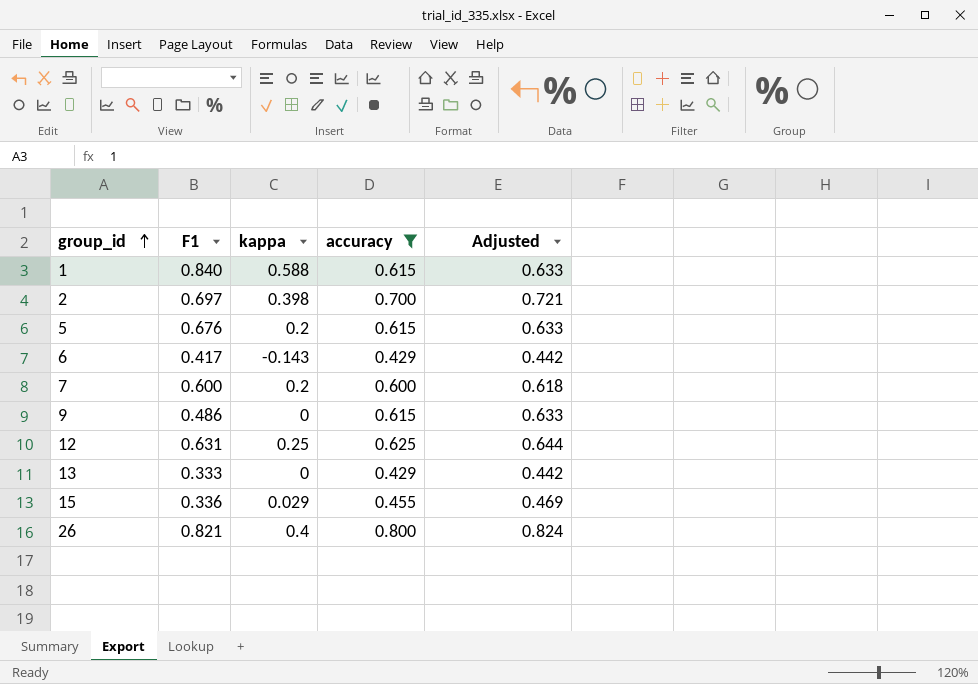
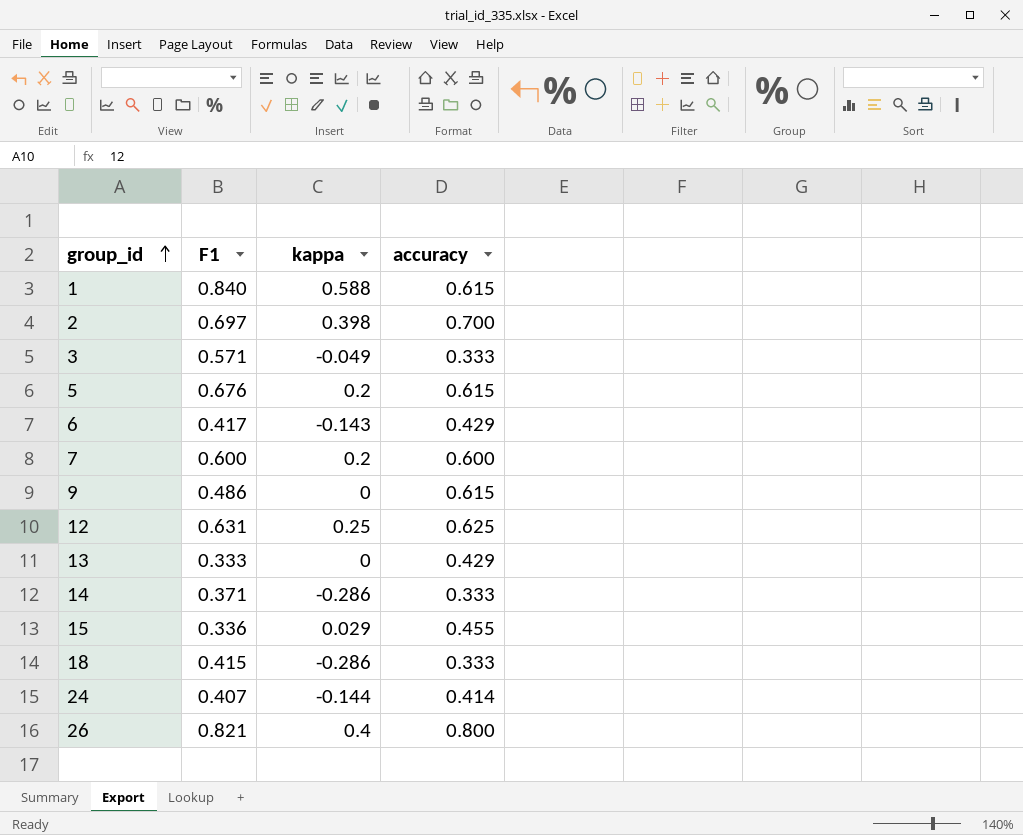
filter: accuracy >= 0.429 -> none
column Adjusted | formula: [accuracy] * 1.03 -> none

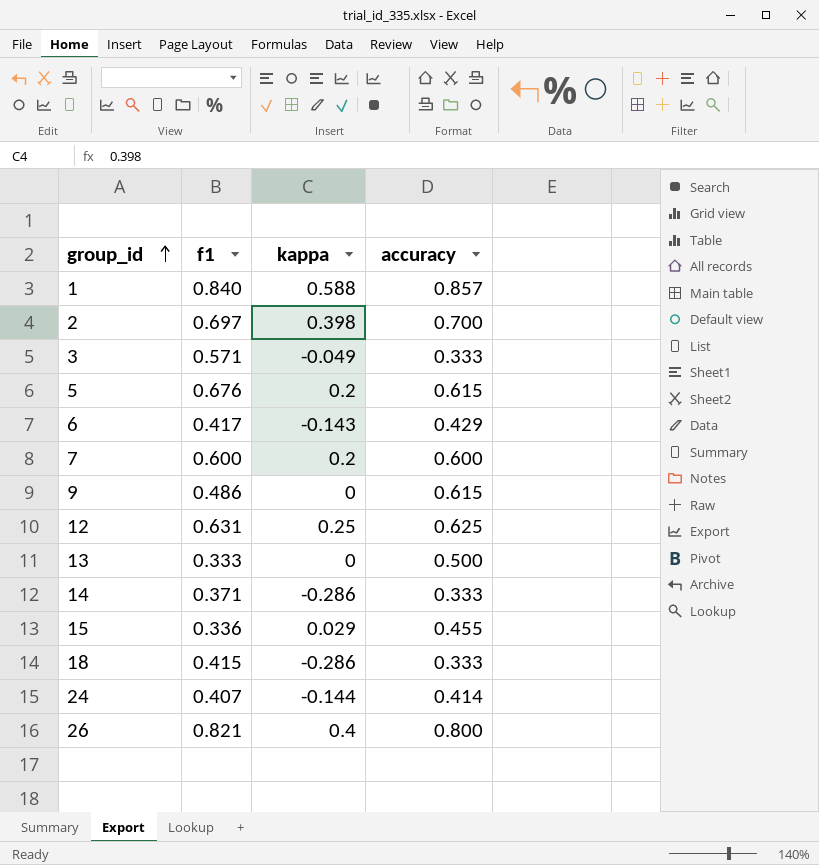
column name: F1 -> f1
1 | accuracy: 0.615 -> 0.857
13 | accuracy: 0.429 -> 0.500

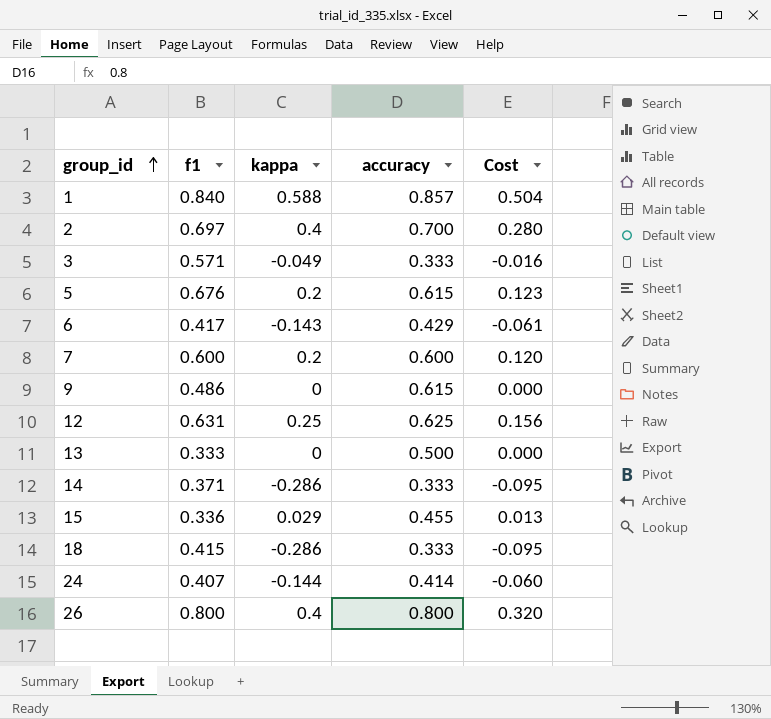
column Cost | formula: none -> [kappa] * [accuracy]
2 | kappa: 0.398 -> 0.4
26 | f1: 0.821 -> 0.800

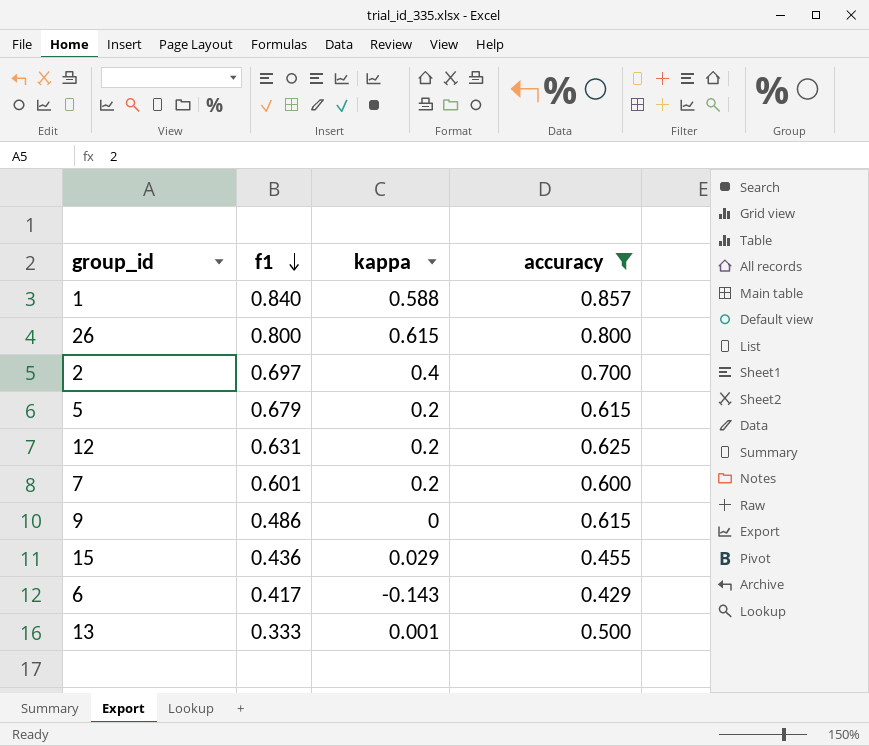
filter: none -> accuracy >= 0.429
row order: group_id ascending -> f1 descending
column Cost | formula: [kappa] * [accuracy] -> none
26 | kappa: 0.4 -> 0.615
5 | f1: 0.676 -> 0.679
12 | kappa: 0.25 -> 0.2
7 | f1: 0.600 -> 0.601
15 | f1: 0.336 -> 0.436
13 | kappa: 0 -> 0.001

